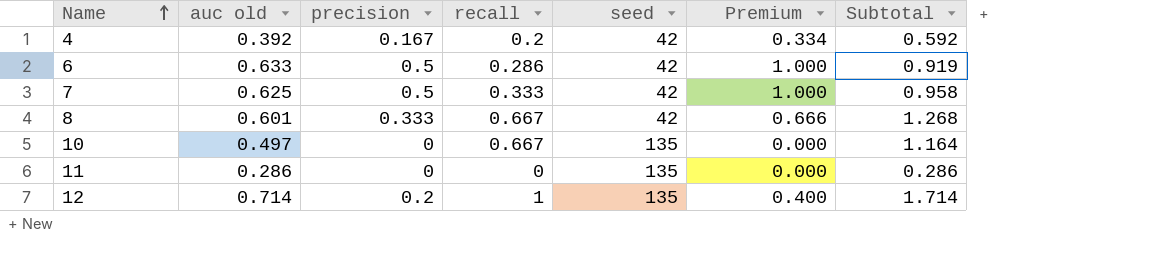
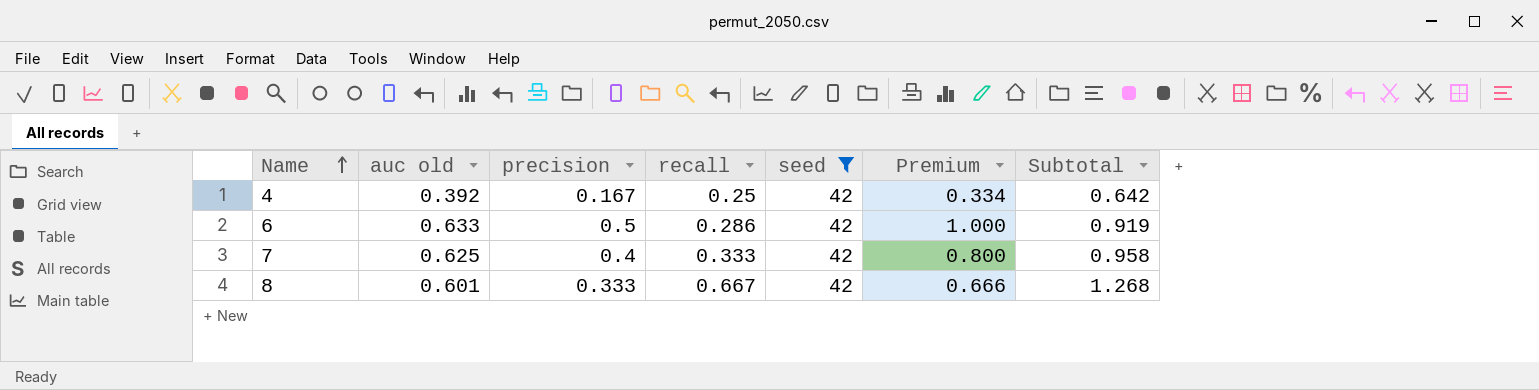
filter: none -> seed = 42
4 | recall: 0.2 -> 0.25
4 | Subtotal: 0.592 -> 0.642
7 | precision: 0.5 -> 0.4
7 | Premium: 1.000 -> 0.800

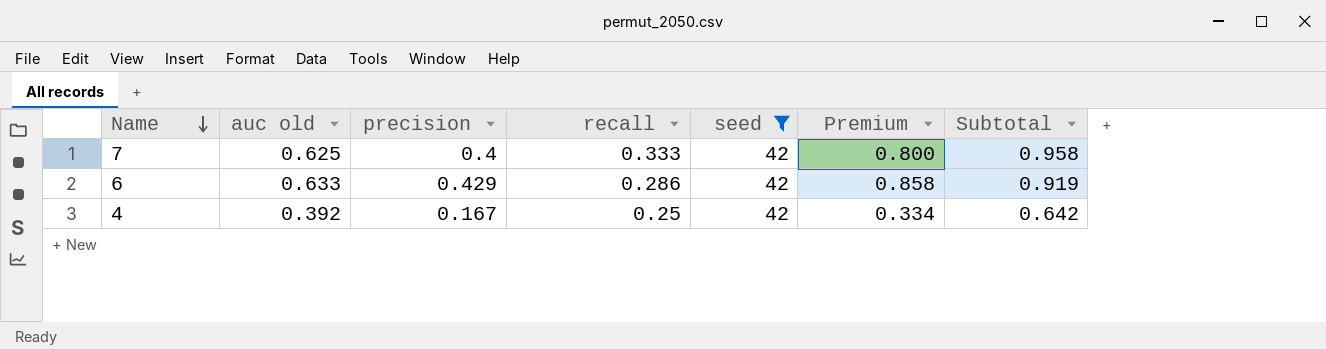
row order: Name ascending -> Name descending
row 8: 0.601 | 0.333 | 0.667 | 42 | 0.666 | 1.268 -> none
6 | precision: 0.5 -> 0.429
6 | Premium: 1.000 -> 0.858

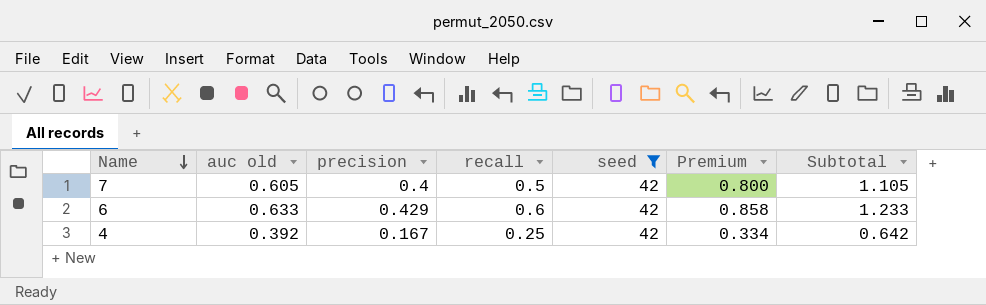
7 | auc old: 0.625 -> 0.605
7 | recall: 0.333 -> 0.5
7 | Subtotal: 0.958 -> 1.105
6 | recall: 0.286 -> 0.6
6 | Subtotal: 0.919 -> 1.233

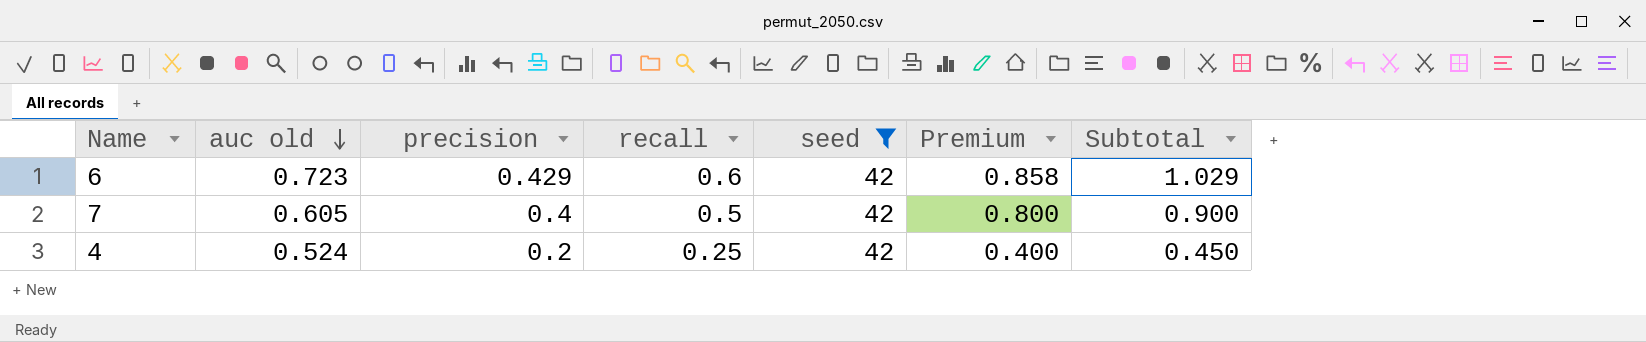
row order: Name descending -> auc old descending
column Subtotal | formula: [auc old] + [recall] -> [precision] + [recall]
6 | auc old: 0.633 -> 0.723
4 | auc old: 0.392 -> 0.524
4 | precision: 0.167 -> 0.2
4 | Premium: 0.334 -> 0.400

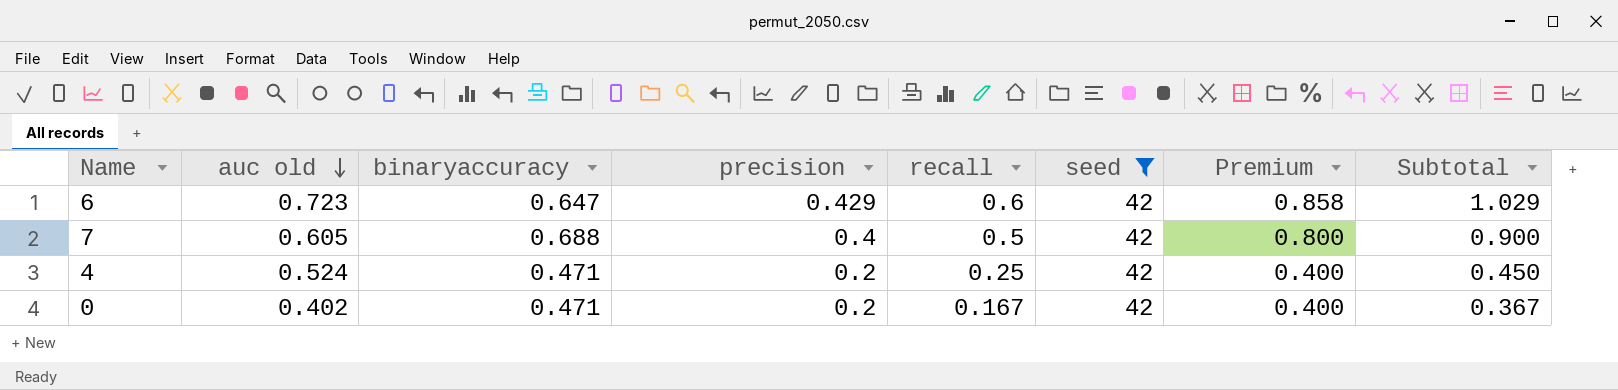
column binaryaccuracy | position: none -> 3
row 0: none -> 0.402 | 0.471 | 0.2 | 0.167 | 42 | 0.400 | 0.367

